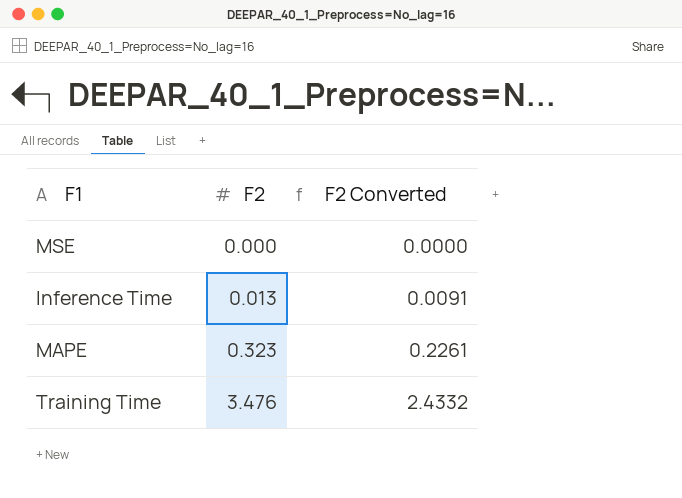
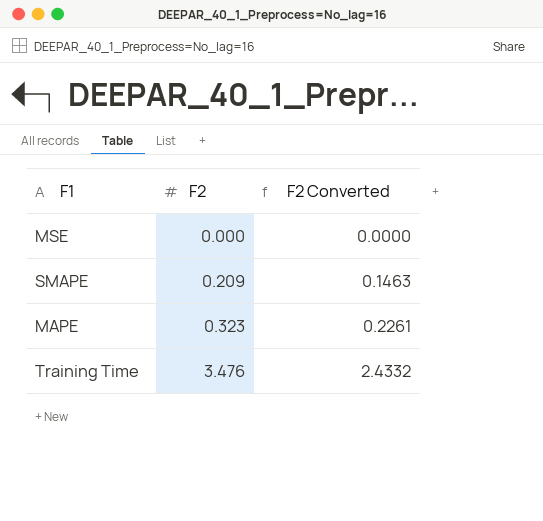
row Inference Time: 0.013 | 0.0091 -> none
row SMAPE: none -> 0.209 | 0.1463

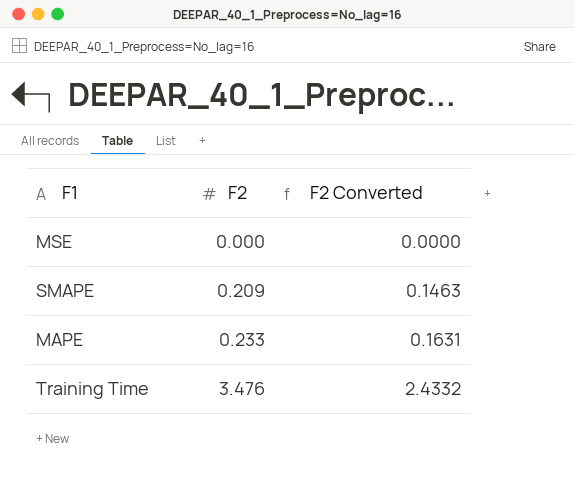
MAPE | F2: 0.323 -> 0.233
MAPE | F2 Converted: 0.2261 -> 0.1631

